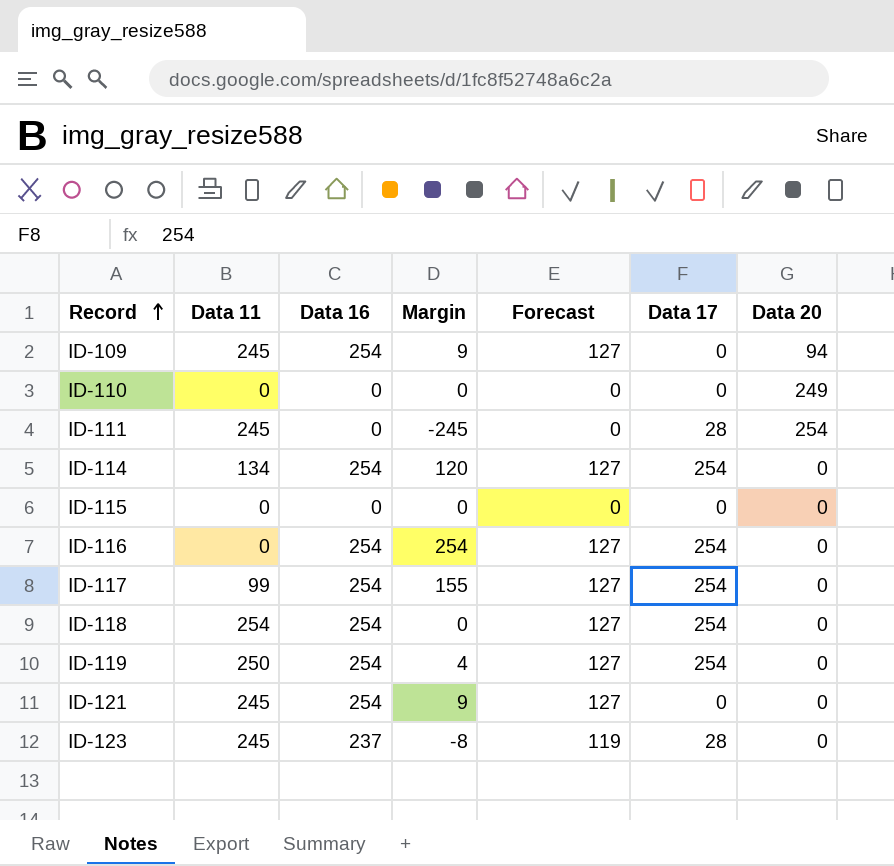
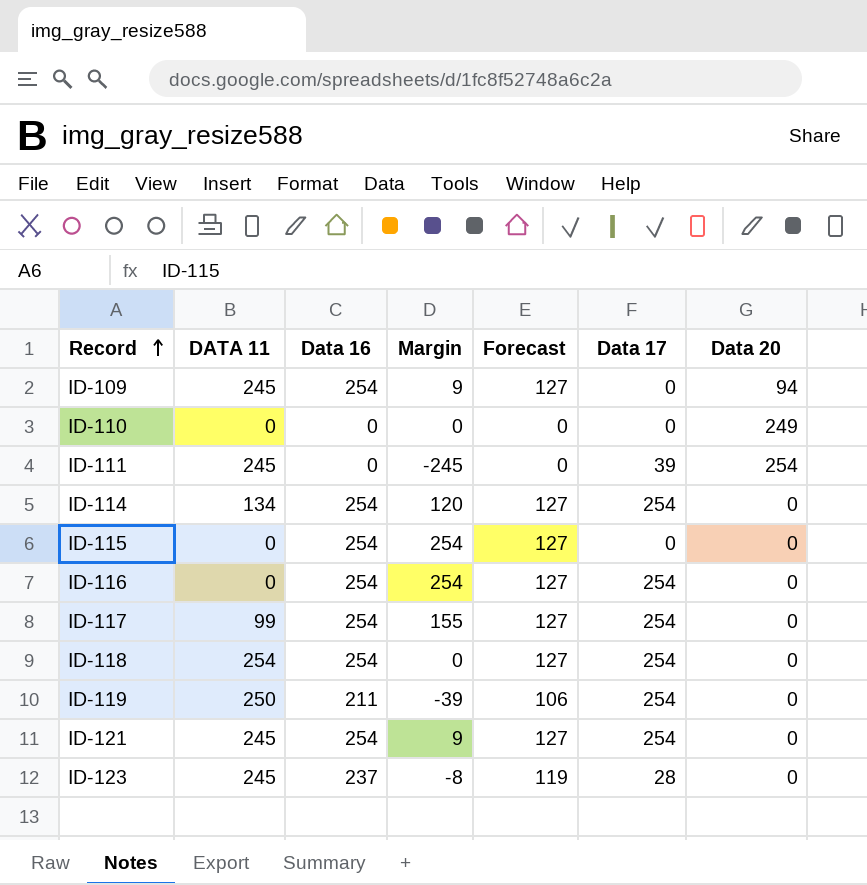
column name: Data 11 -> DATA 11
ID-111 | Data 17: 28 -> 39
ID-115 | Data 16: 0 -> 254
ID-115 | Margin: 0 -> 254
ID-115 | Forecast: 0 -> 127
ID-119 | Data 16: 254 -> 211
ID-119 | Margin: 4 -> -39
ID-119 | Forecast: 127 -> 106
ID-121 | Data 17: 0 -> 254

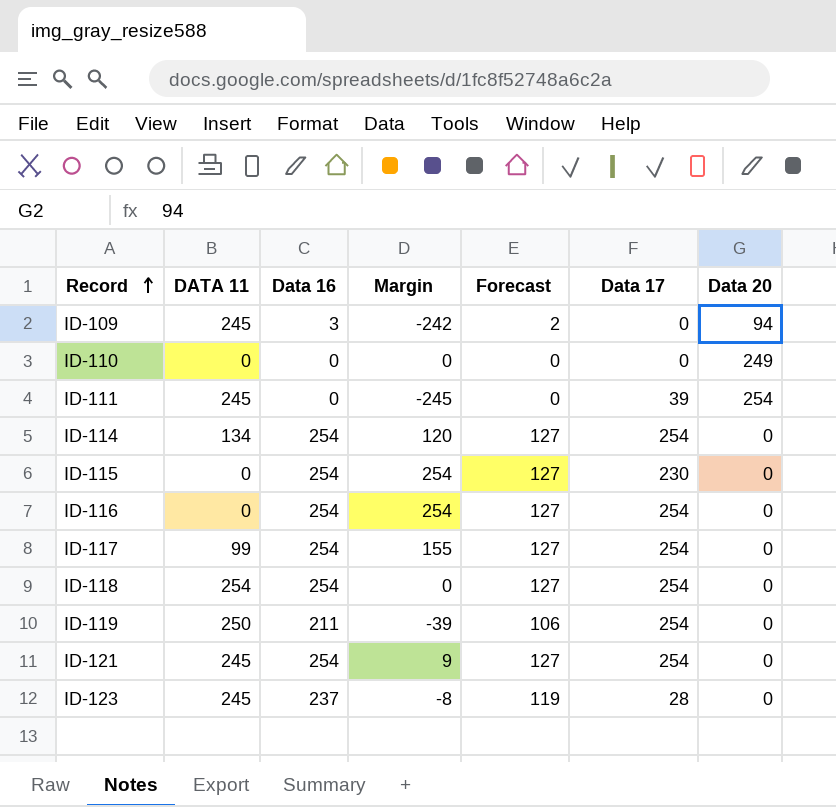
ID-109 | Data 16: 254 -> 3
ID-109 | Margin: 9 -> -242
ID-109 | Forecast: 127 -> 2
ID-115 | Data 17: 0 -> 230

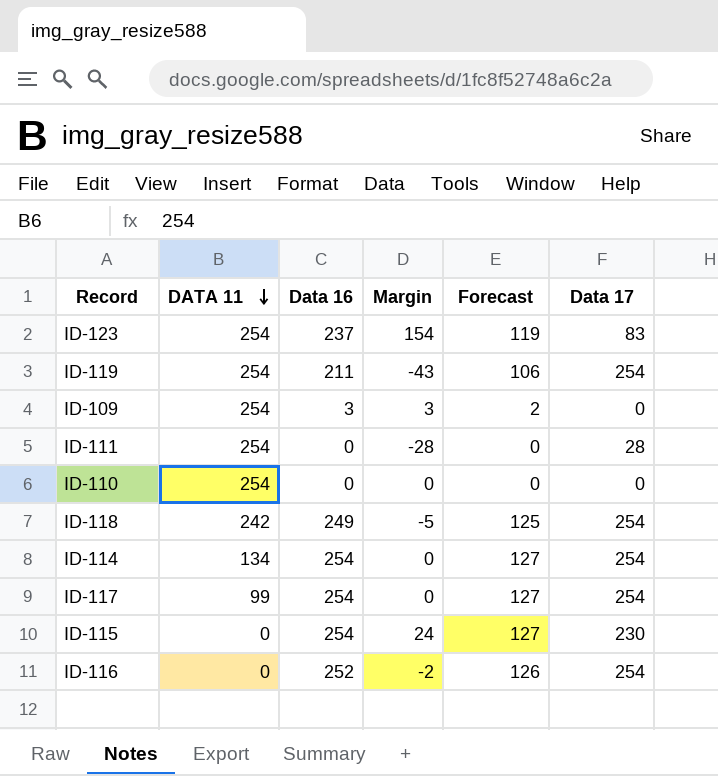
row order: Record ascending -> DATA 11 descending
column Data 20 | position: 7 -> none
column Margin | formula: [Data 16] - [DATA 11] -> [Data 16] - [Data 17]
row ID-121: 245 | 254 | 9 | 127 | 254 | 0 -> none
ID-123 | DATA 11: 245 -> 254
ID-123 | Data 17: 28 -> 83
ID-119 | DATA 11: 250 -> 254
ID-109 | DATA 11: 245 -> 254
ID-111 | DATA 11: 245 -> 254
ID-111 | Data 17: 39 -> 28
ID-110 | DATA 11: 0 -> 254
ID-118 | DATA 11: 254 -> 242
ID-118 | Data 16: 254 -> 249
ID-118 | Forecast: 127 -> 125
ID-116 | Data 16: 254 -> 252
ID-116 | Forecast: 127 -> 126

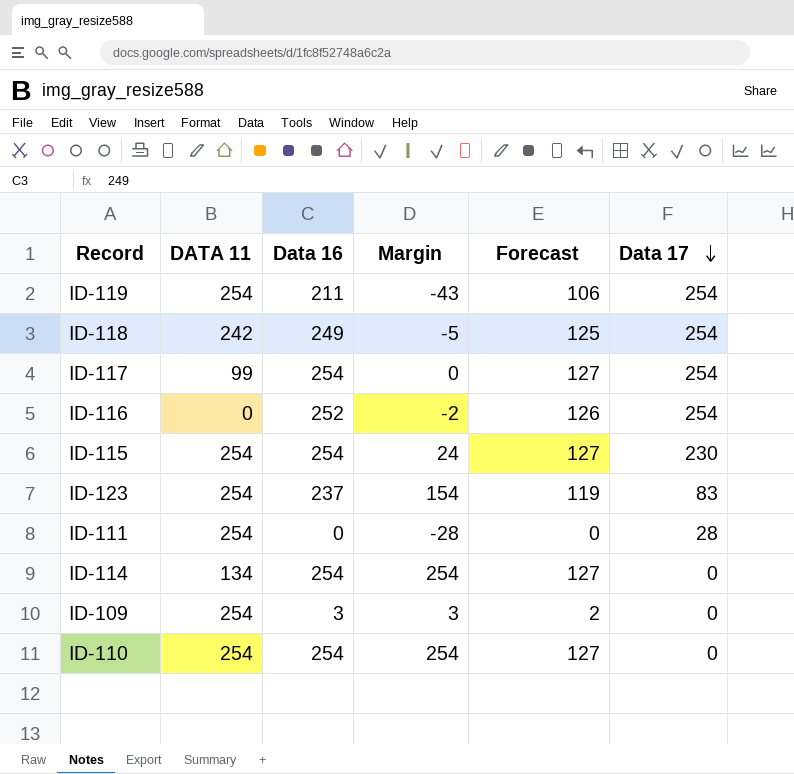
row order: DATA 11 descending -> Data 17 descending
ID-115 | DATA 11: 0 -> 254
ID-114 | Margin: 0 -> 254
ID-114 | Data 17: 254 -> 0
ID-110 | Data 16: 0 -> 254
ID-110 | Margin: 0 -> 254
ID-110 | Forecast: 0 -> 127

